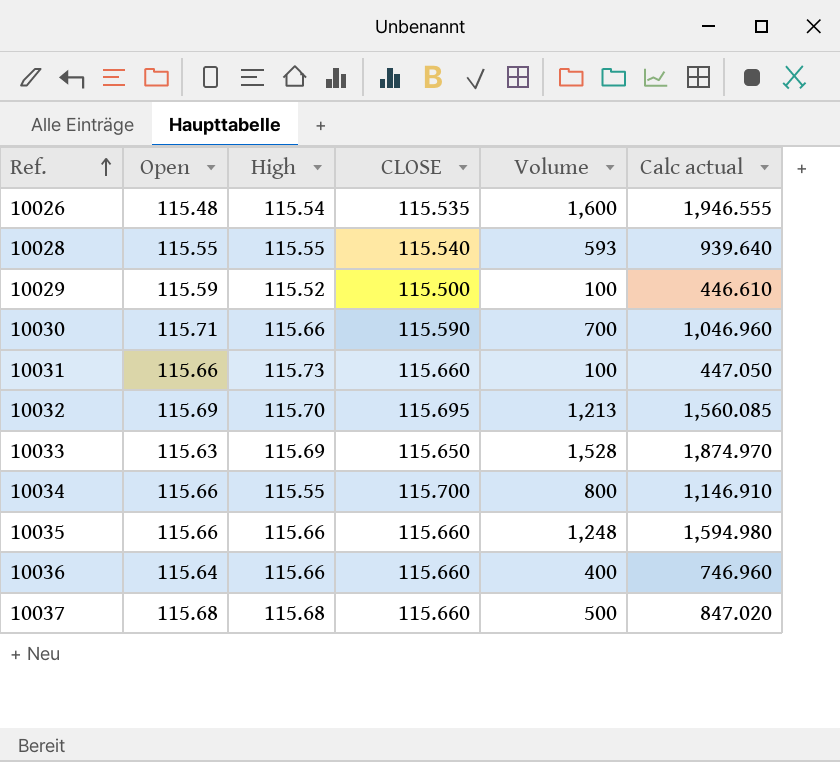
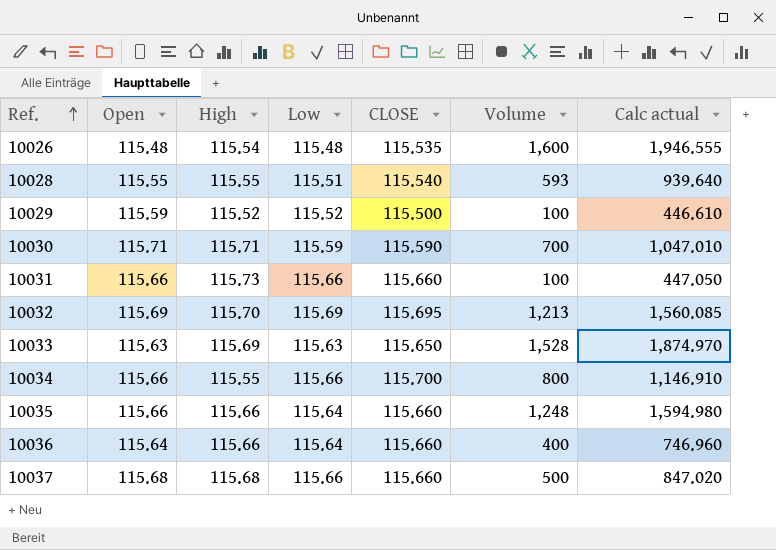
column Low | position: none -> 4
10030 | High: 115.66 -> 115.71
10030 | Calc actual: 1,046.960 -> 1,047.010

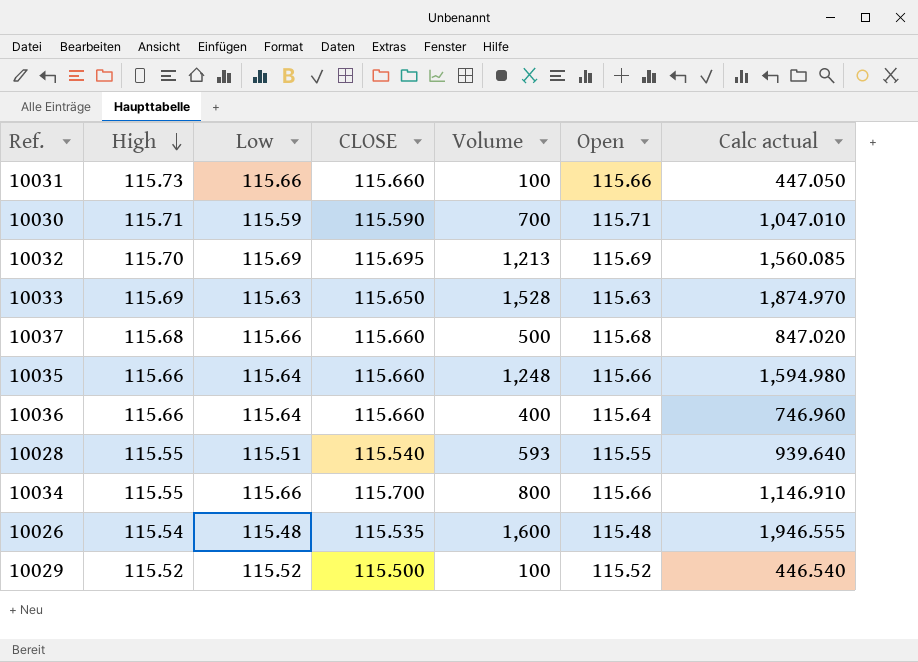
row order: Ref. ascending -> High descending
column Open | position: 2 -> 6
10029 | Open: 115.59 -> 115.52
10029 | Calc actual: 446.610 -> 446.540

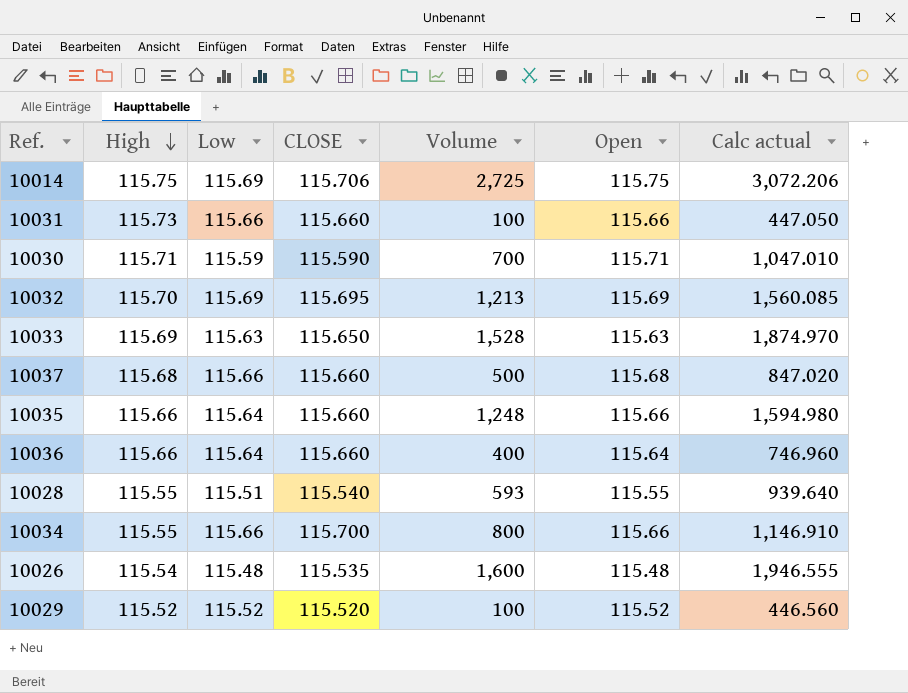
row 10014: none -> 115.75 | 115.69 | 115.706 | 2,725 | 115.75 | 3,072.206
10029 | CLOSE: 115.500 -> 115.520
10029 | Calc actual: 446.540 -> 446.560

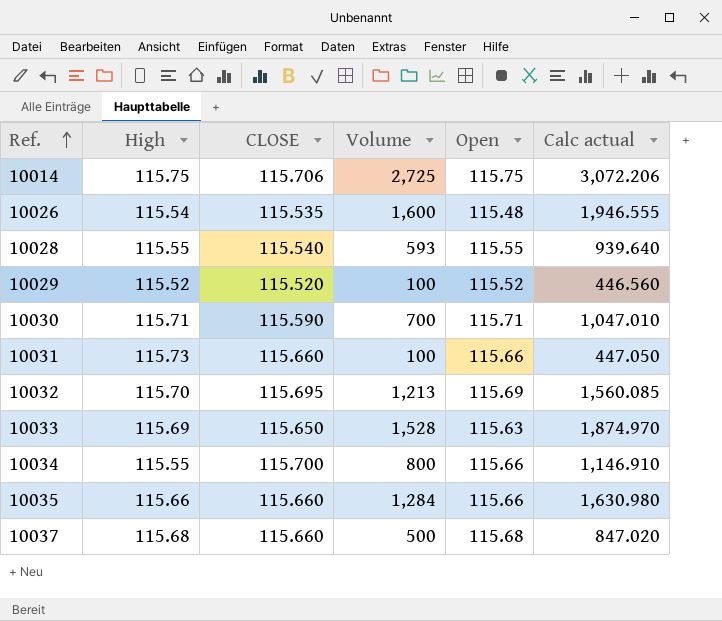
row order: High descending -> Ref. ascending
column Low | position: 3 -> none
row 10036: 115.66 | 115.64 | 115.660 | 400 | 115.64 | 746.960 -> none
10035 | Volume: 1,248 -> 1,284
10035 | Calc actual: 1,594.980 -> 1,630.980

